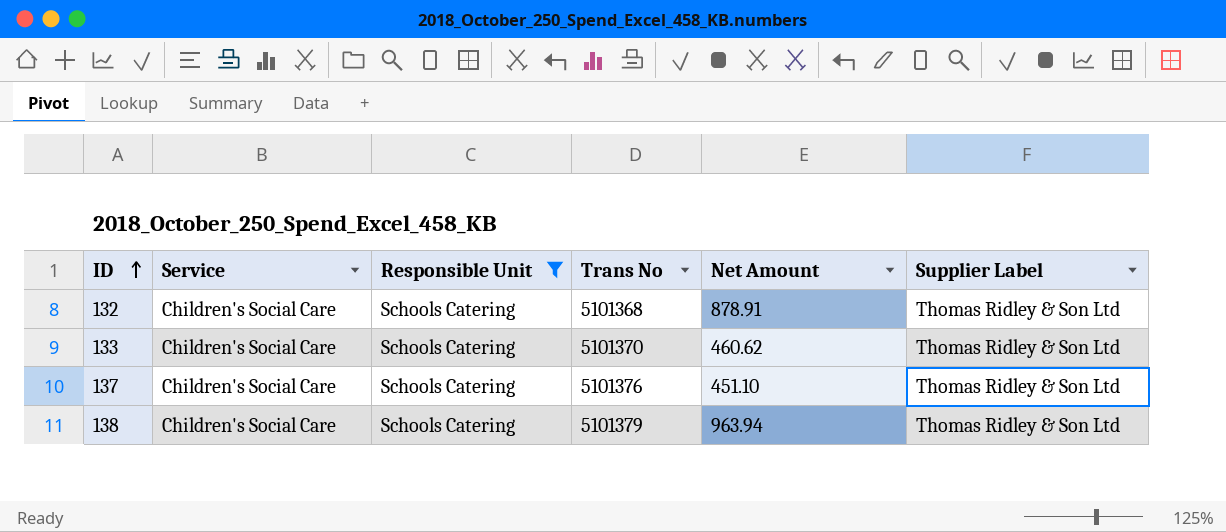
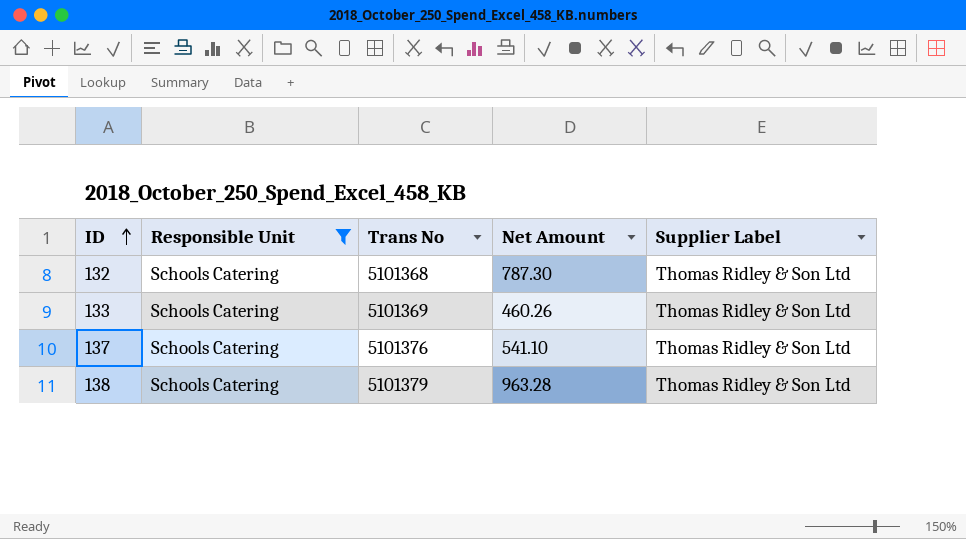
column Service | position: 2 -> none
132 | Net Amount: 878.91 -> 787.30
133 | Trans No: 5101370 -> 5101369
133 | Net Amount: 460.62 -> 460.26
137 | Net Amount: 451.10 -> 541.10
138 | Net Amount: 963.94 -> 963.28

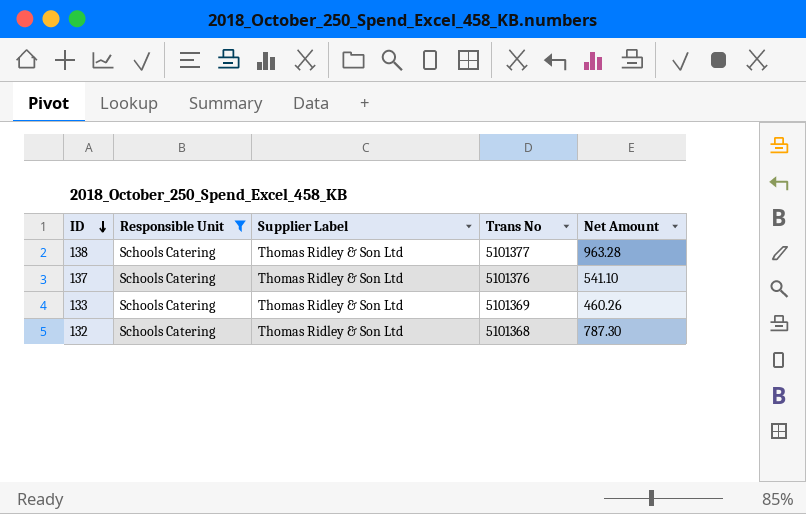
row order: ID ascending -> ID descending
column Supplier Label | position: 5 -> 3
138 | Trans No: 5101379 -> 5101377

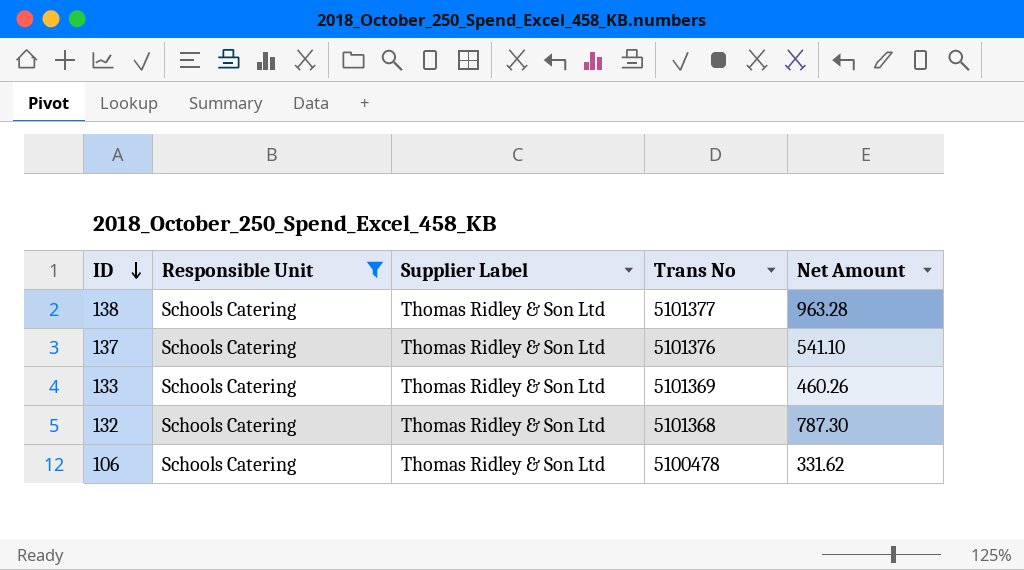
row 106: none -> Schools Catering | Thomas Ridley & Son Ltd | 5100478 | 331.62

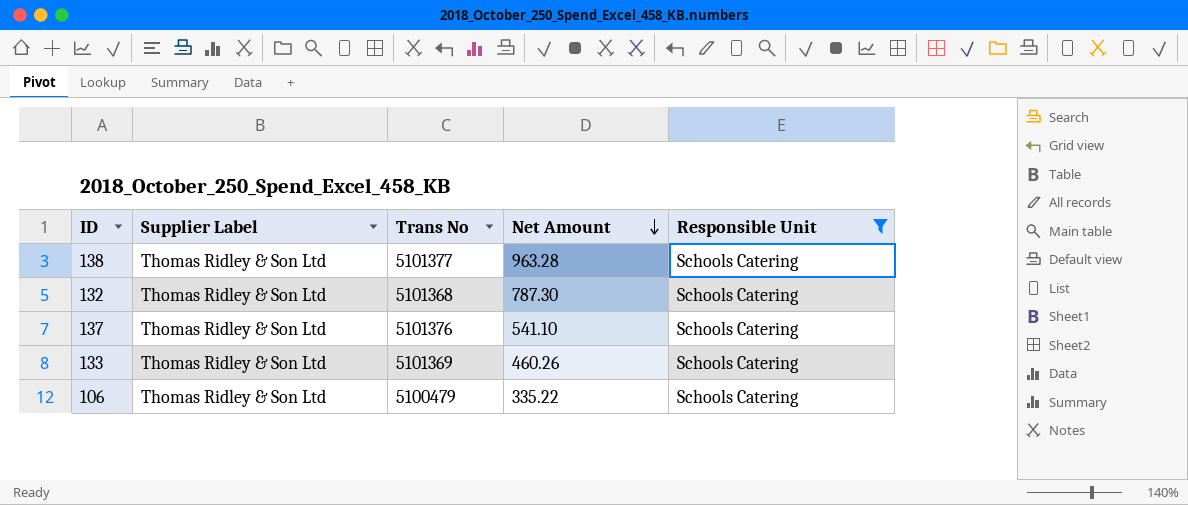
row order: ID descending -> Net Amount descending
column Responsible Unit | position: 2 -> 5
106 | Trans No: 5100478 -> 5100479
106 | Net Amount: 331.62 -> 335.22

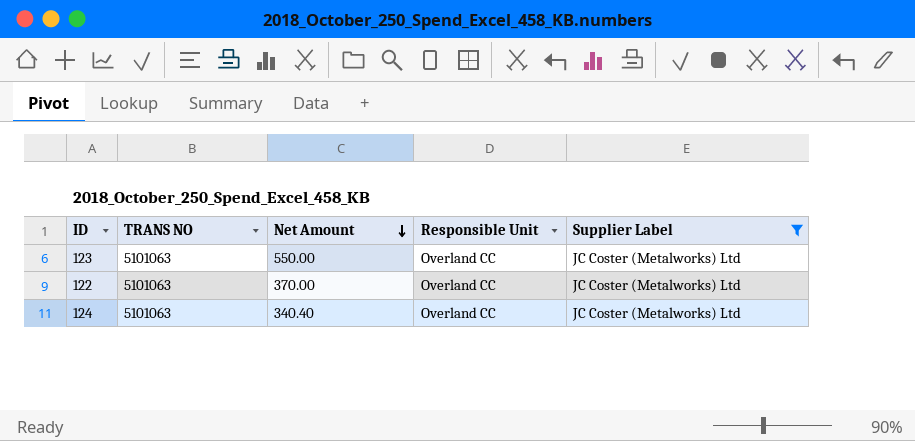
filter: Responsible Unit = Schools Catering -> Supplier Label = JC Coster (Metalworks) Ltd
column name: Trans No -> TRANS NO
column Supplier Label | position: 2 -> 5

